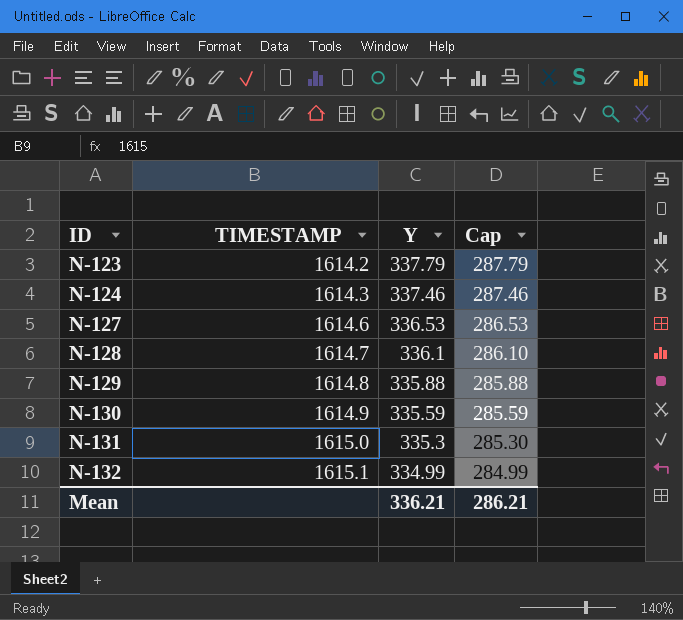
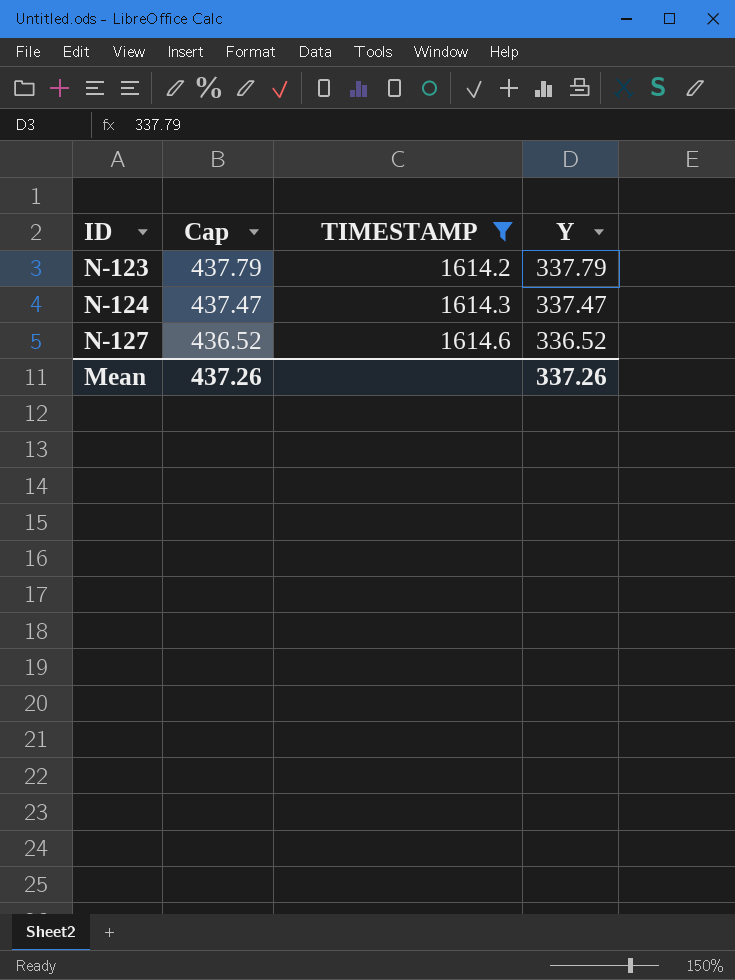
filter: none -> TIMESTAMP <= 1614.6
column Cap | formula: [Y] - 50 -> [Y] + 100
column Cap | position: 4 -> 2
N-124 | Y: 337.46 -> 337.47
N-127 | Y: 336.53 -> 336.52
Mean | Cap: 286.21 -> 437.26
Mean | Y: 336.21 -> 337.26

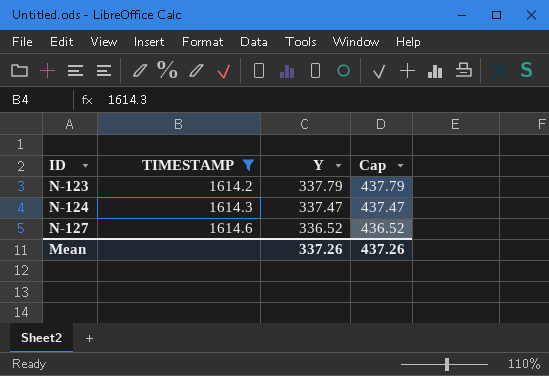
column Cap | position: 2 -> 4

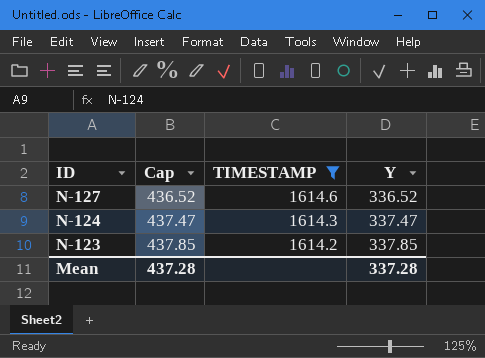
row order: ID ascending -> ID descending
column Cap | position: 4 -> 2
N-123 | Cap: 437.79 -> 437.85
N-123 | Y: 337.79 -> 337.85
Mean | Cap: 437.26 -> 437.28
Mean | Y: 337.26 -> 337.28

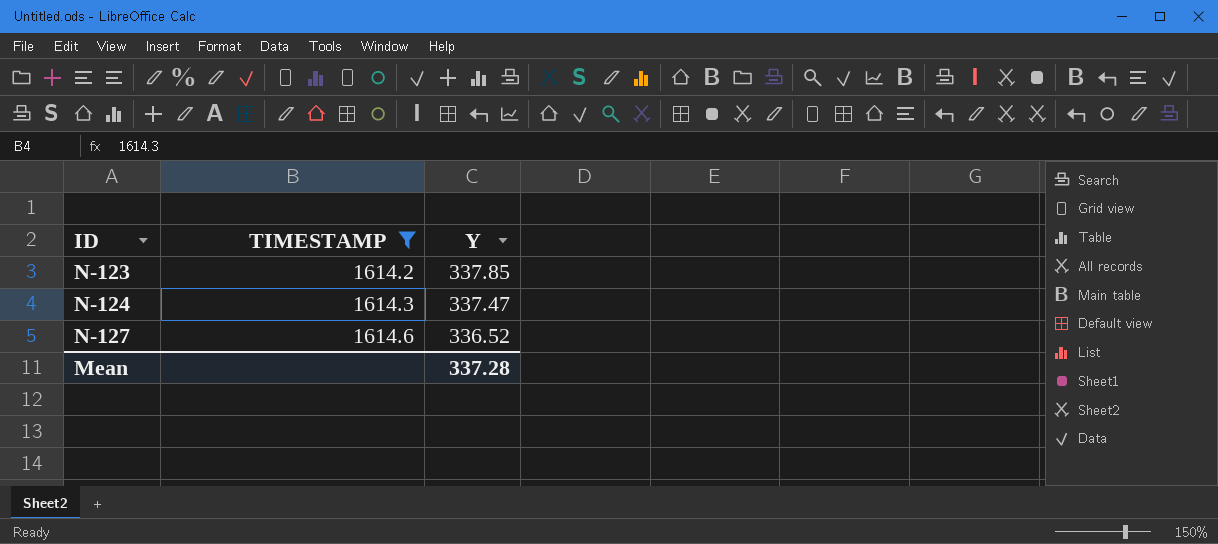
row order: ID descending -> ID ascending
column Cap | formula: [Y] + 100 -> none

